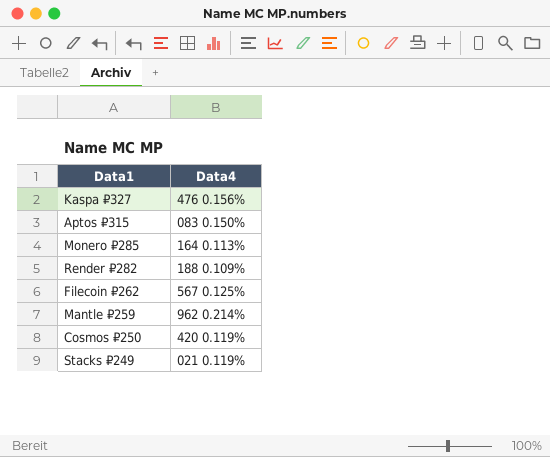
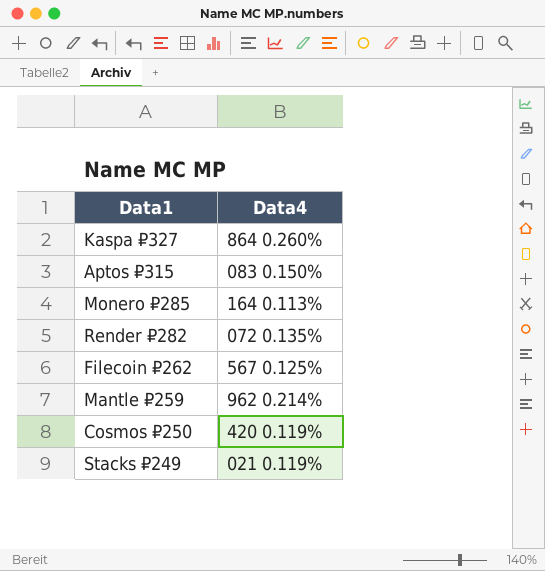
Kaspa ₽327 | Data4: 476 0.156% -> 864 0.260%
Render ₽282 | Data4: 188 0.109% -> 072 0.135%

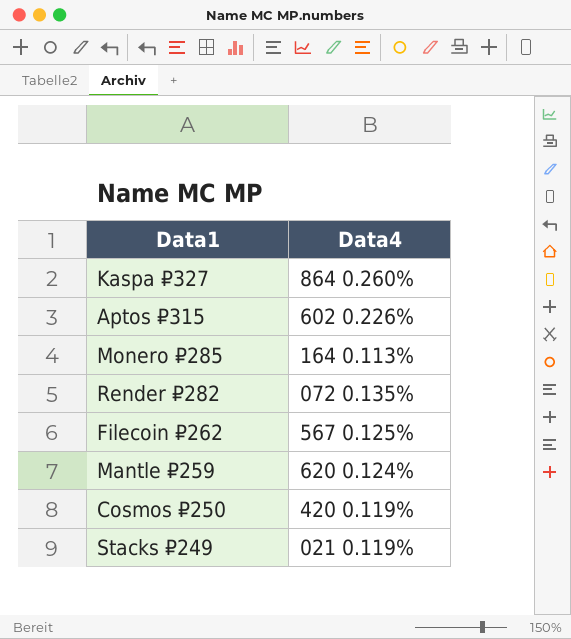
Aptos ₽315 | Data4: 083 0.150% -> 602 0.226%
Mantle ₽259 | Data4: 962 0.214% -> 620 0.124%

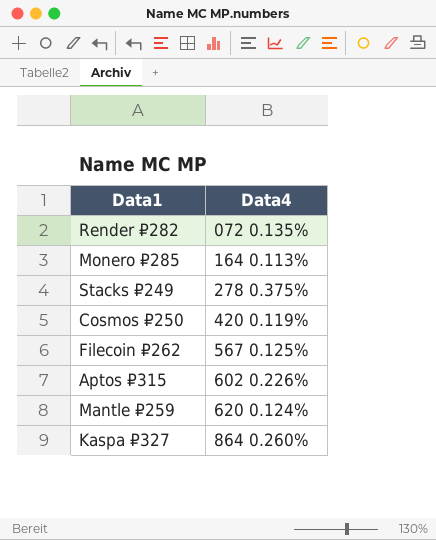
row order: none -> Data4 ascending
Stacks ₽249 | Data4: 021 0.119% -> 278 0.375%

